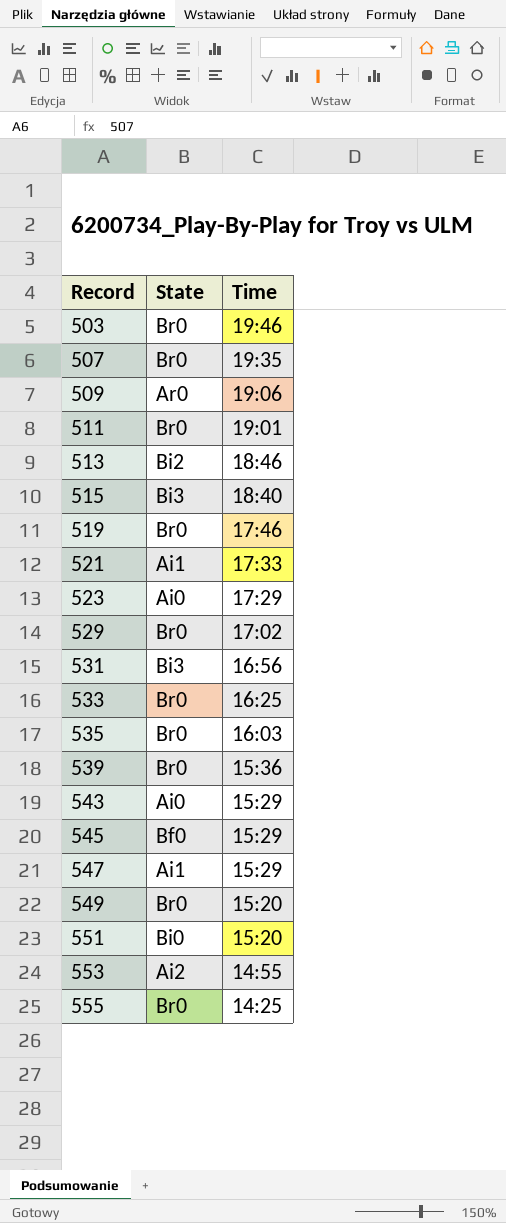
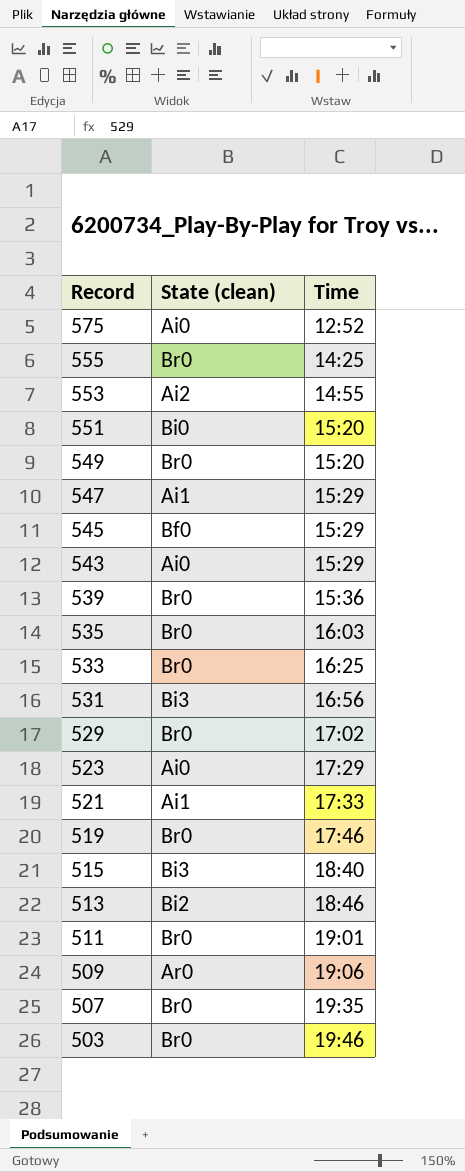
row order: Record ascending -> Record descending
column name: State -> State (clean)
row 575: none -> Ai0 | 12:52

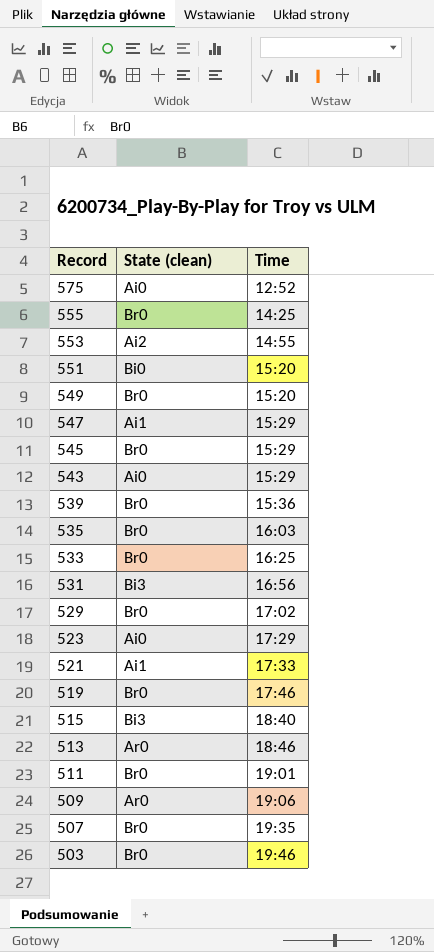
545 | State (clean): Bf0 -> Br0
513 | State (clean): Bi2 -> Ar0

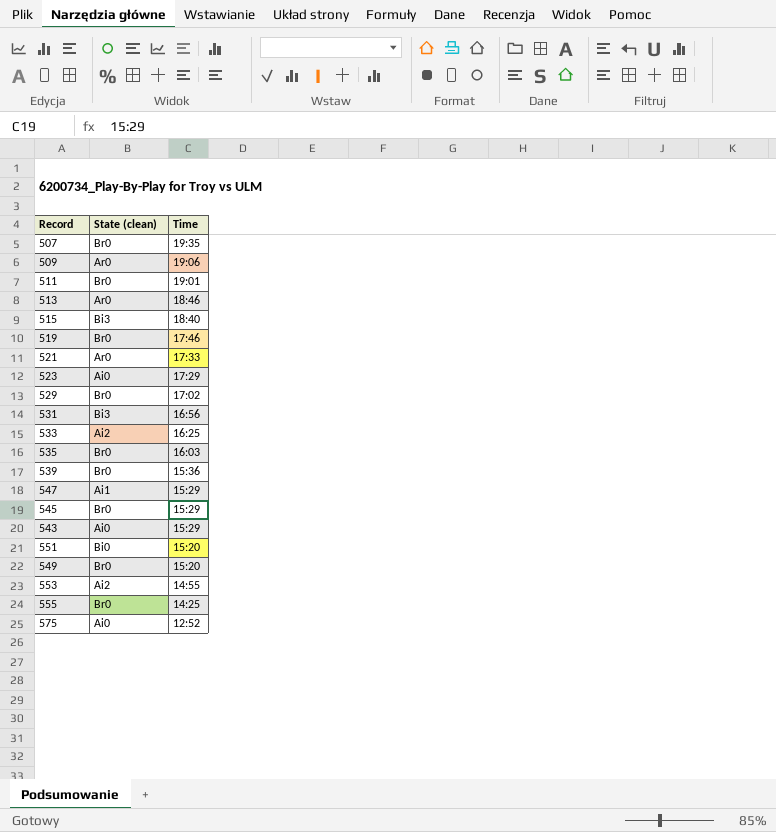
row order: Record descending -> Time descending
row 503: Br0 | 19:46 -> none
521 | State (clean): Ai1 -> Ar0
533 | State (clean): Br0 -> Ai2

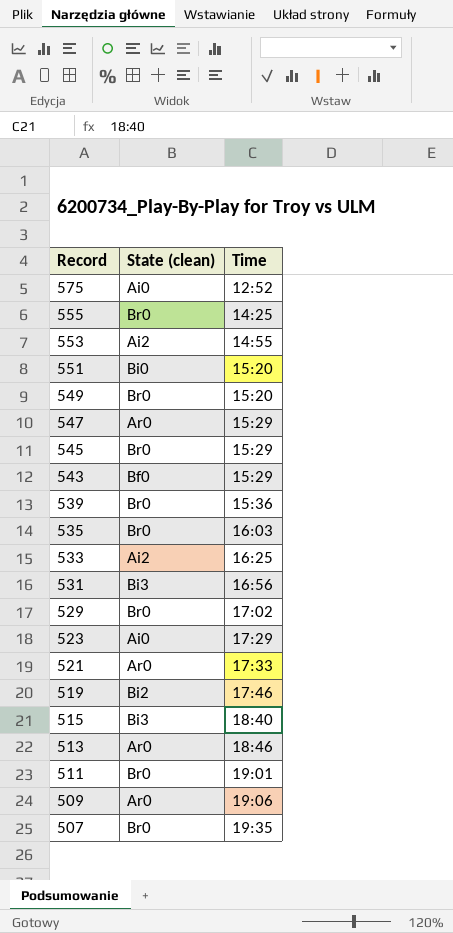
row order: Time descending -> Record descending
547 | State (clean): Ai1 -> Ar0
543 | State (clean): Ai0 -> Bf0
519 | State (clean): Br0 -> Bi2

